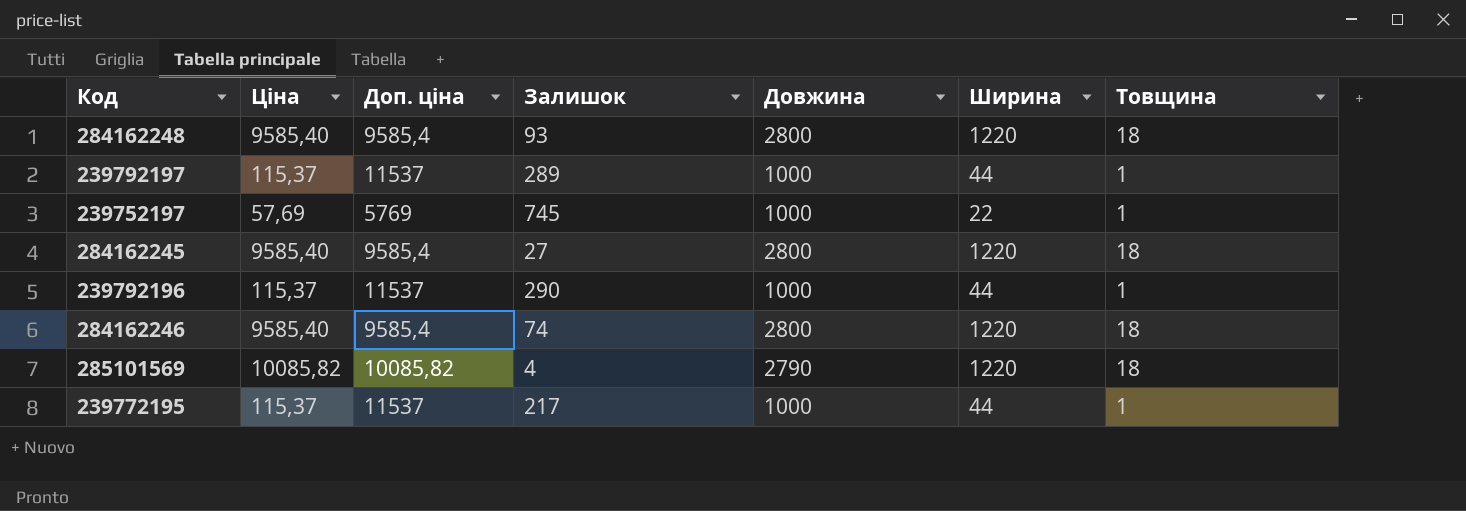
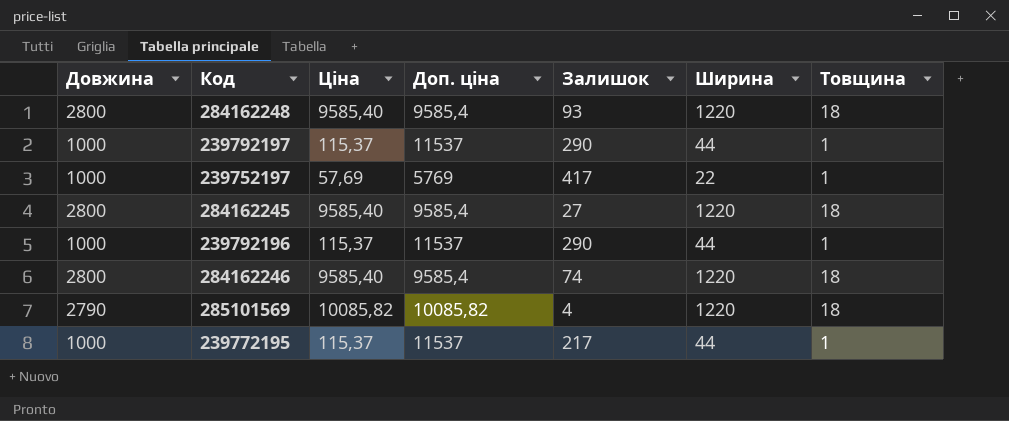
column Довжина | position: 5 -> 1
239792197 | Залишок: 289 -> 290
239752197 | Залишок: 745 -> 417

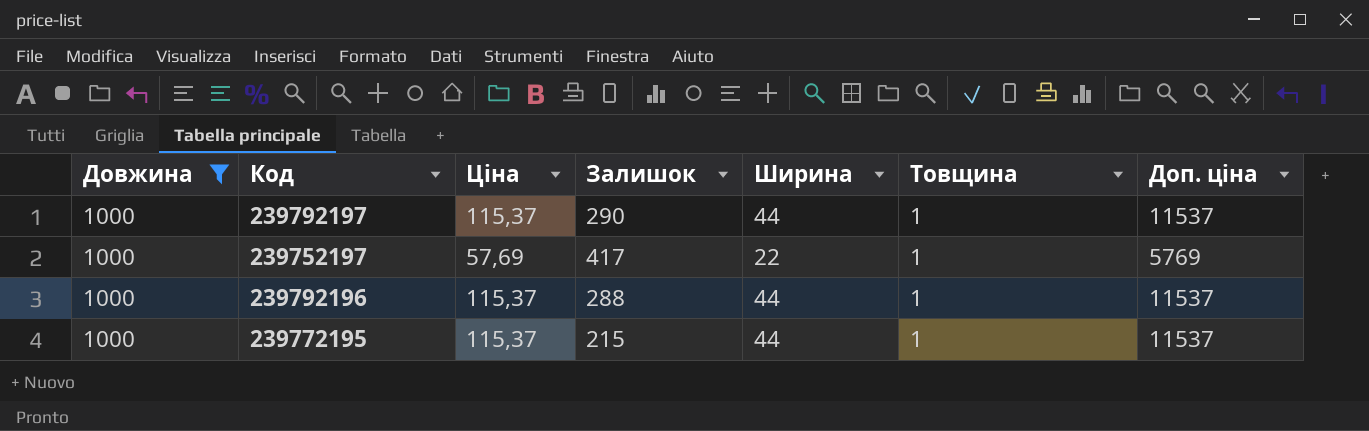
filter: none -> Довжина = 1000
column Доп. ціна | position: 4 -> 7
239792196 | Залишок: 290 -> 288
239772195 | Залишок: 217 -> 215

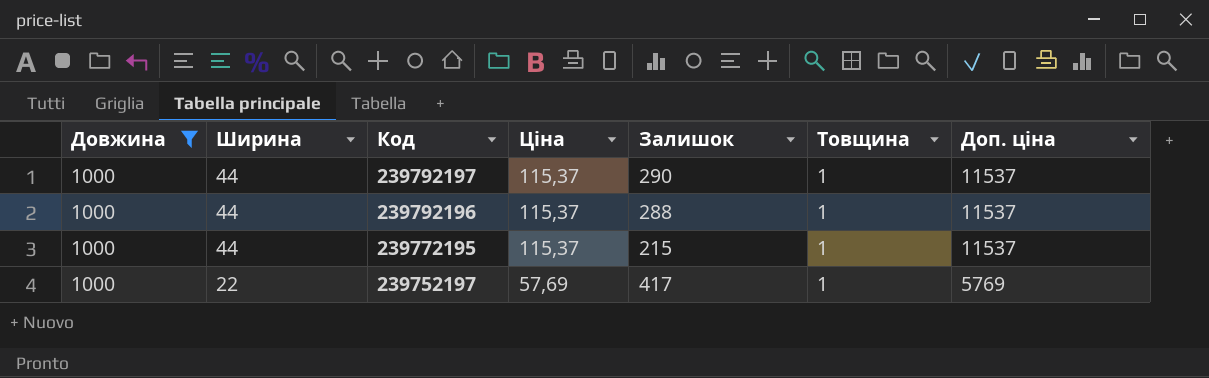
row order: none -> Ширина descending
column Ширина | position: 5 -> 2

